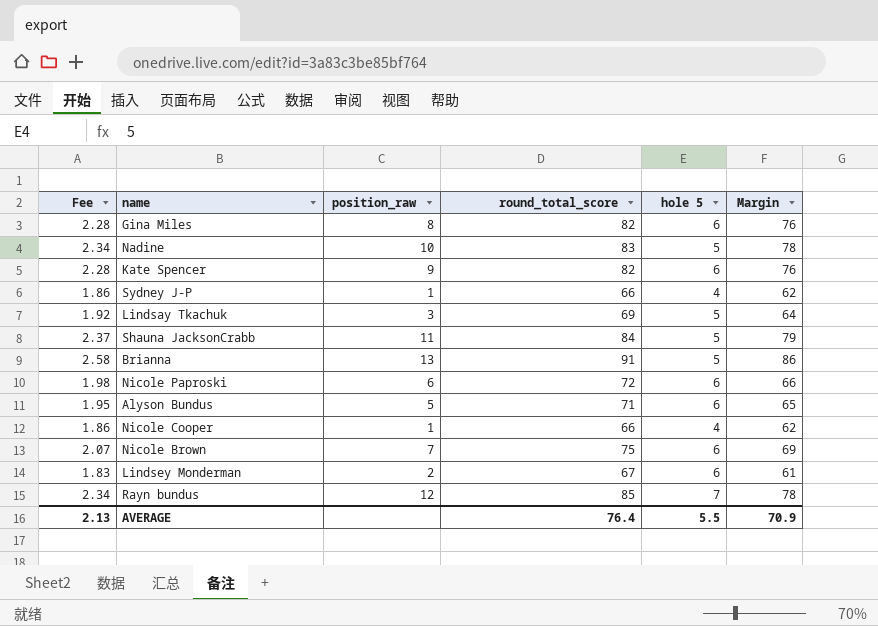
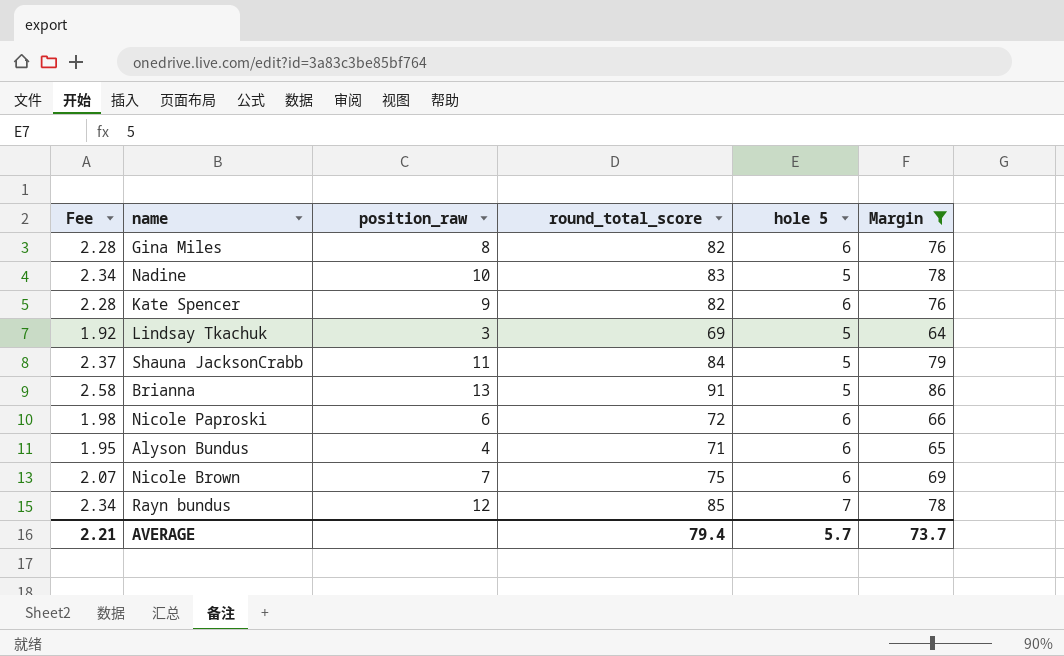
filter: none -> Margin >= 64
Alyson Bundus | position_raw: 5 -> 4
AVERAGE | Fee: 2.13 -> 2.21
AVERAGE | round_total_score: 76.4 -> 79.4
AVERAGE | hole 5: 5.5 -> 5.7
AVERAGE | Margin: 70.9 -> 73.7

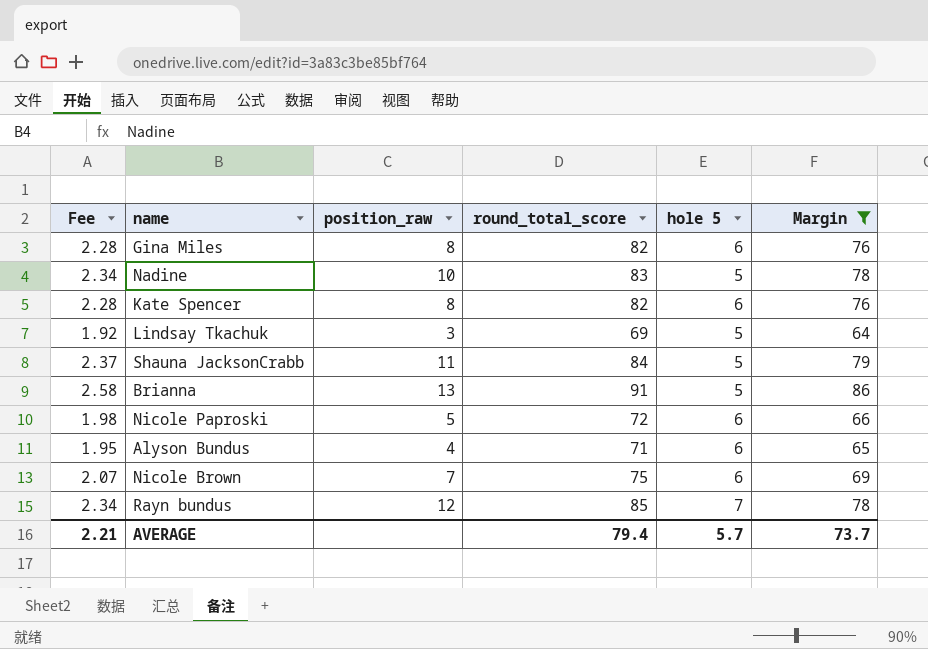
Kate Spencer | position_raw: 9 -> 8
Nicole Paproski | position_raw: 6 -> 5

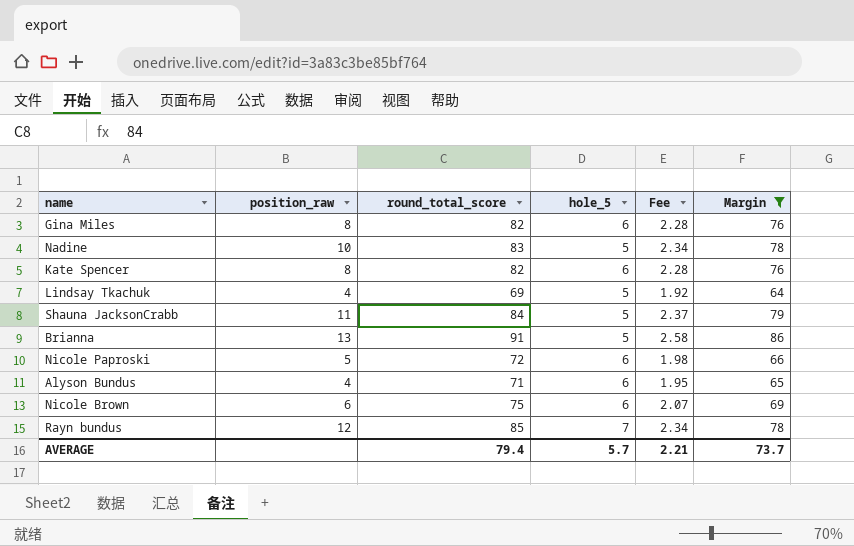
column name: hole 5 -> hole_5
column Fee | position: 1 -> 5
Lindsay Tkachuk | position_raw: 3 -> 4
Nicole Brown | position_raw: 7 -> 6

